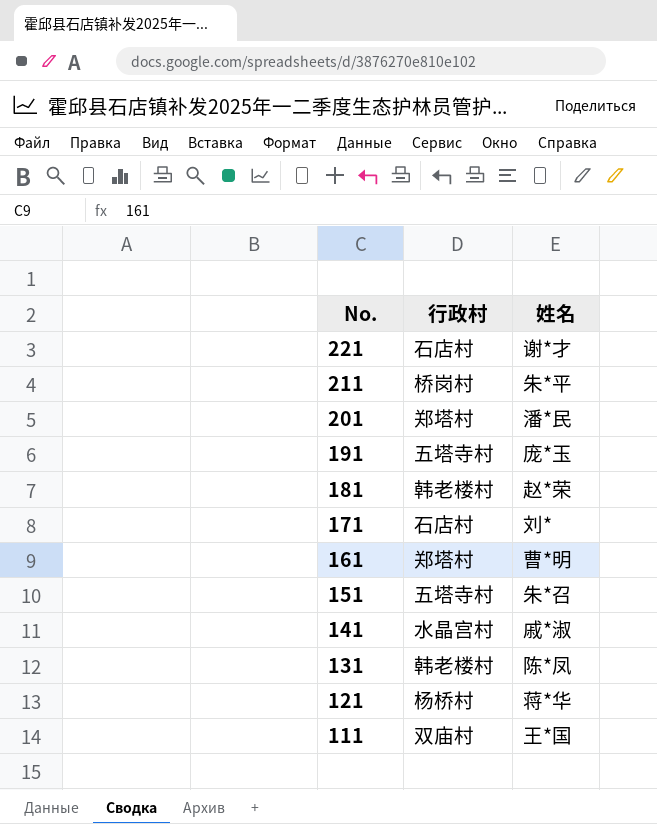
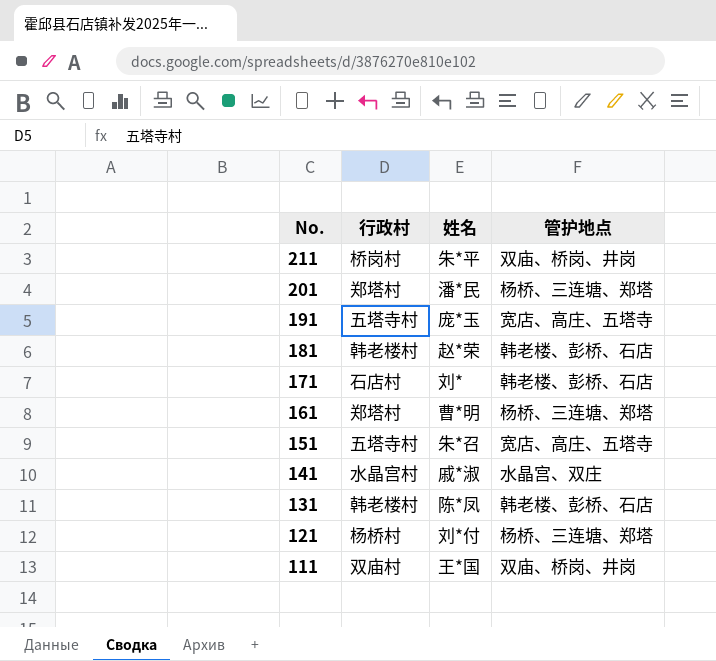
column 管护地点 | position: none -> 4
row 221: 石店村 | 谢*才 -> none
121 | 姓名: 蒋*华 -> 刘*付

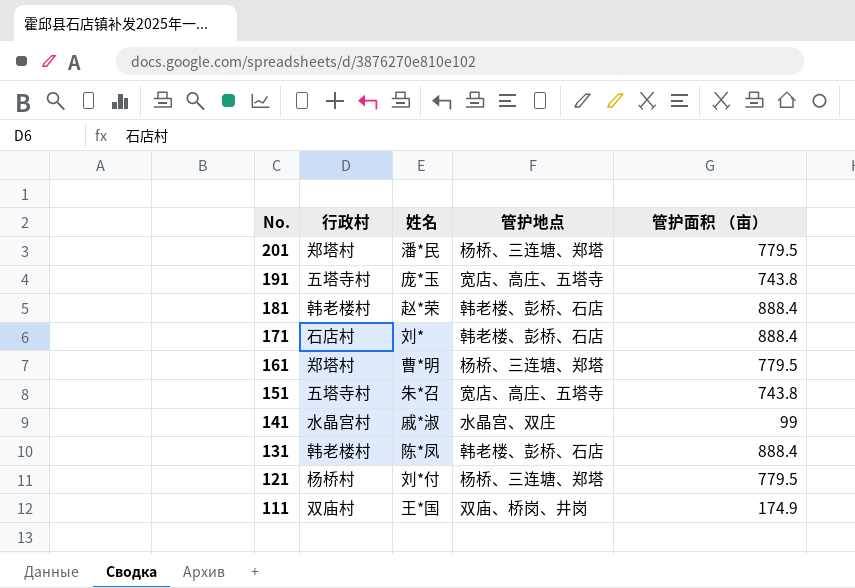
column 管护面积 （亩） | position: none -> 5
row 211: 桥岗村 | 朱*平 | 双庙、桥岗、井岗 -> none

